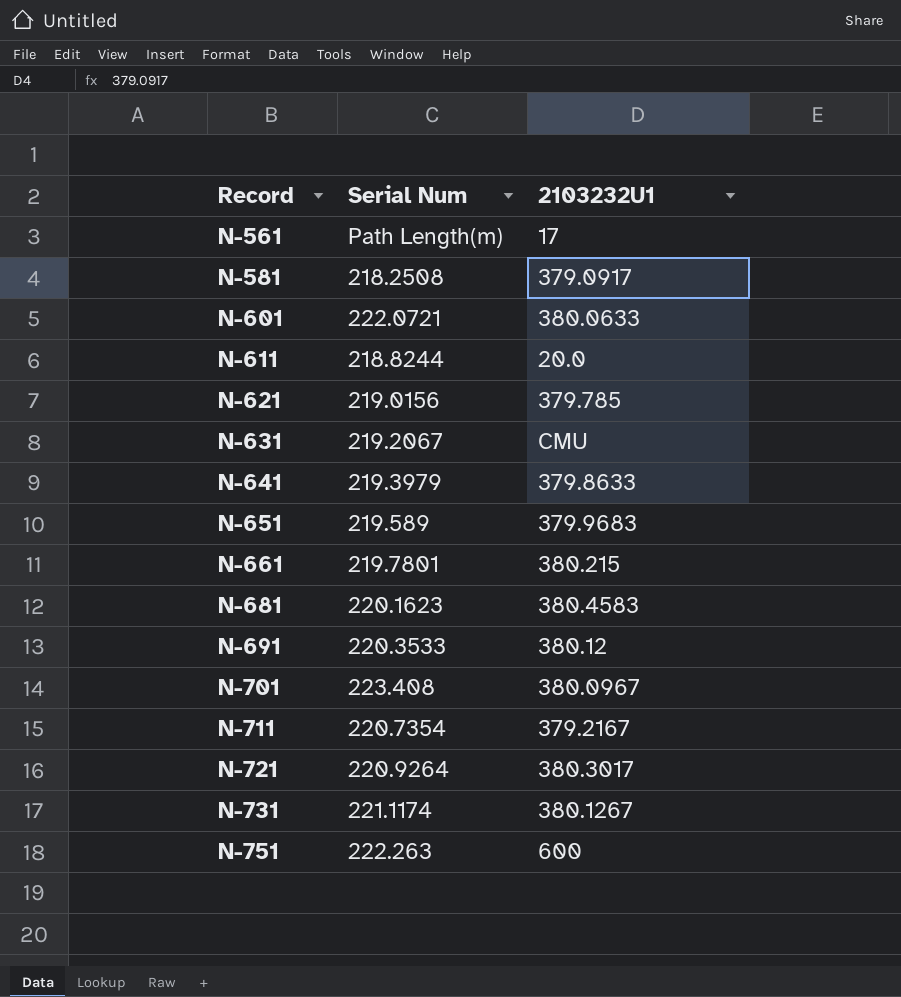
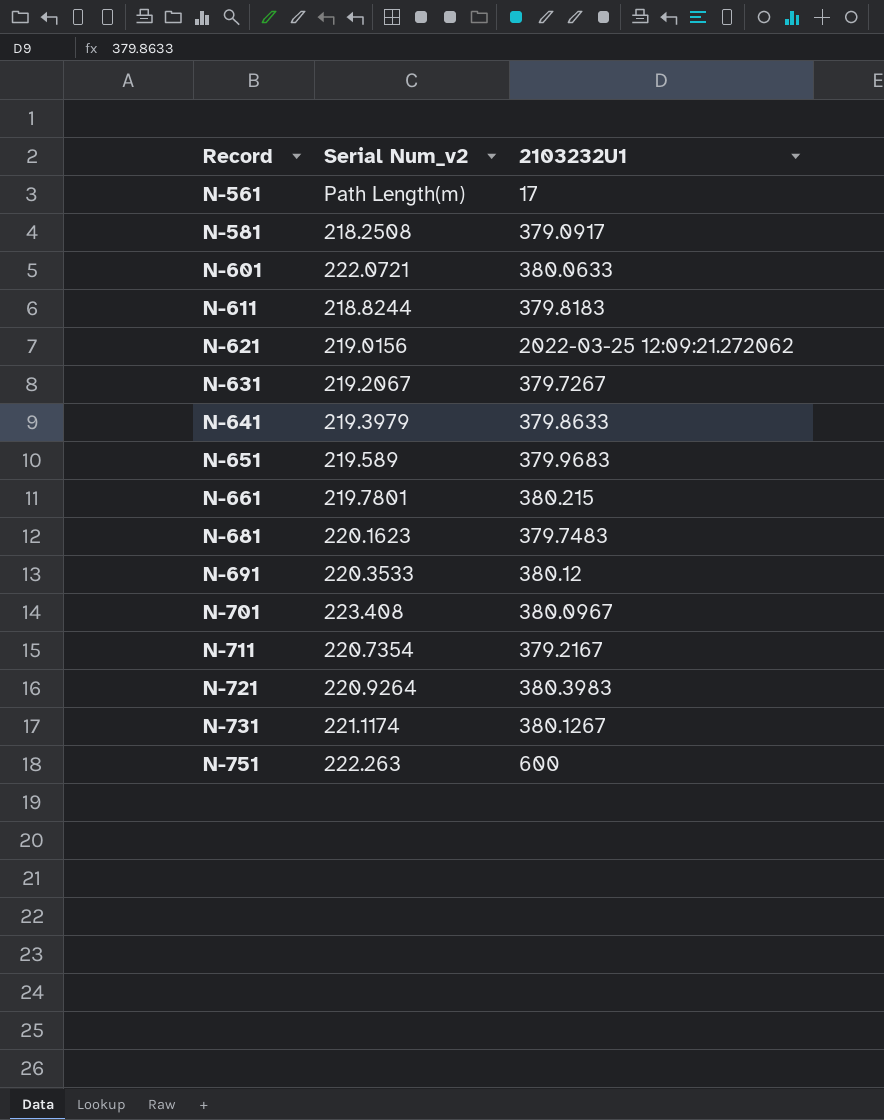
column name: Serial Num -> Serial Num_v2
N-611 | 2103232U1: 20.0 -> 379.8183
N-621 | 2103232U1: 379.785 -> 2022-03-25 12:09:21.272062
N-631 | 2103232U1: CMU -> 379.7267
N-681 | 2103232U1: 380.4583 -> 379.7483
N-721 | 2103232U1: 380.3017 -> 380.3983

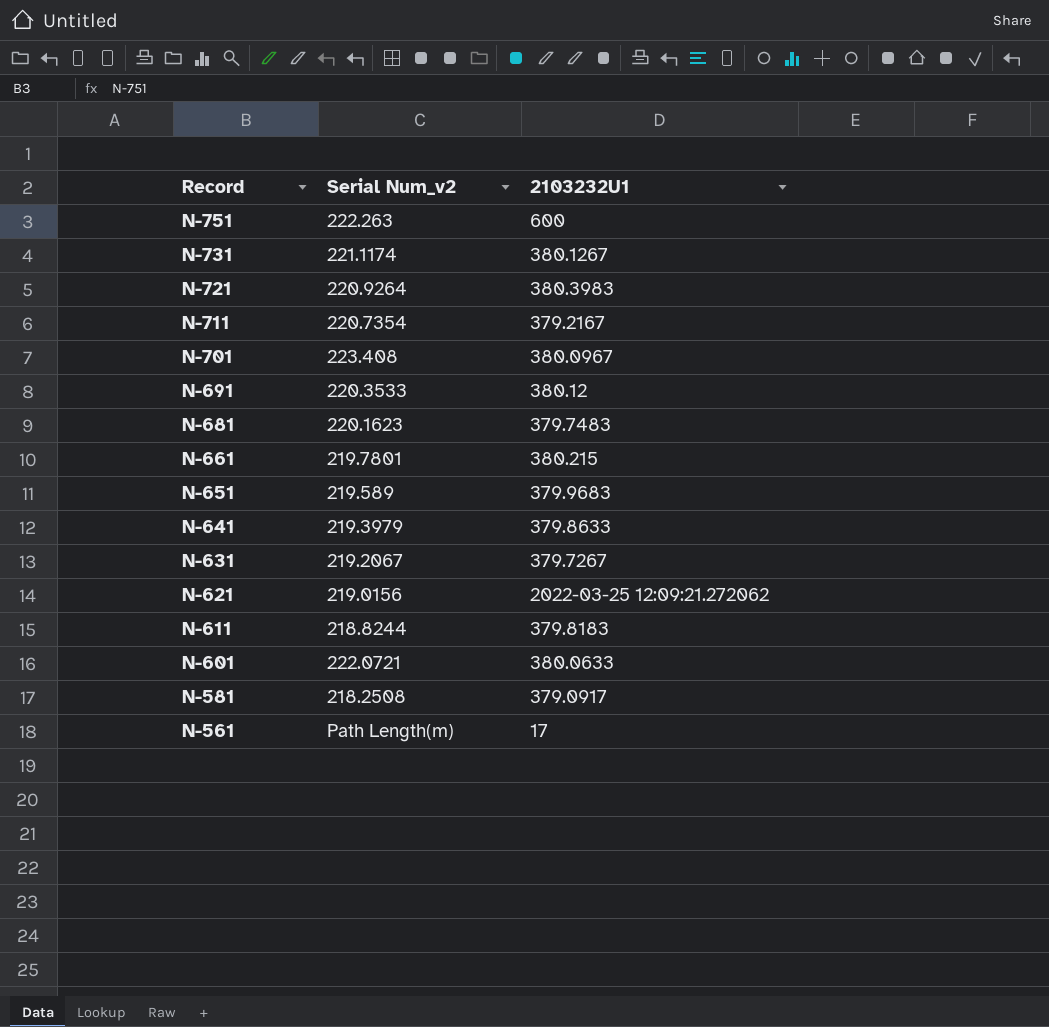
row order: Record ascending -> Record descending

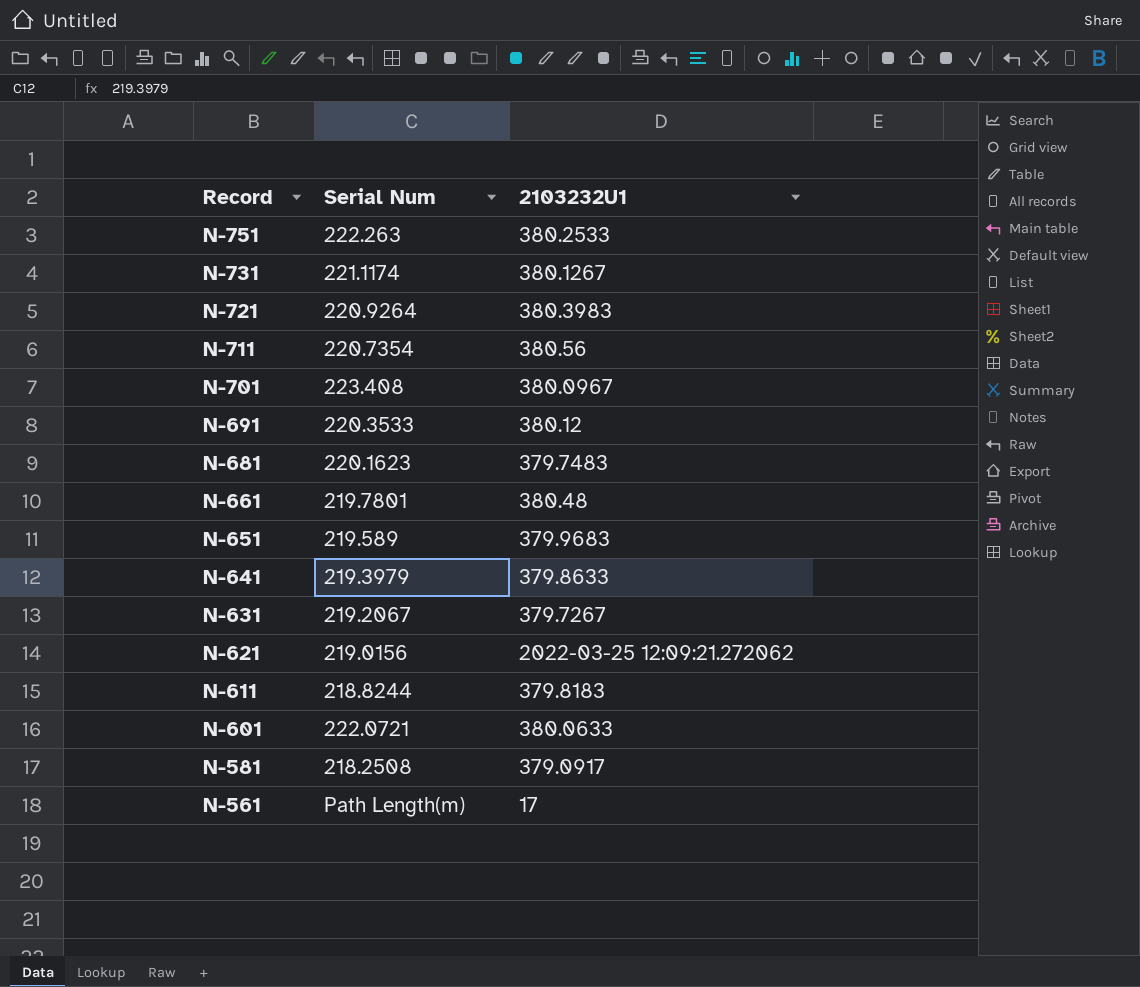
column name: Serial Num_v2 -> Serial Num
N-751 | 2103232U1: 600 -> 380.2533
N-711 | 2103232U1: 379.2167 -> 380.56
N-661 | 2103232U1: 380.215 -> 380.48

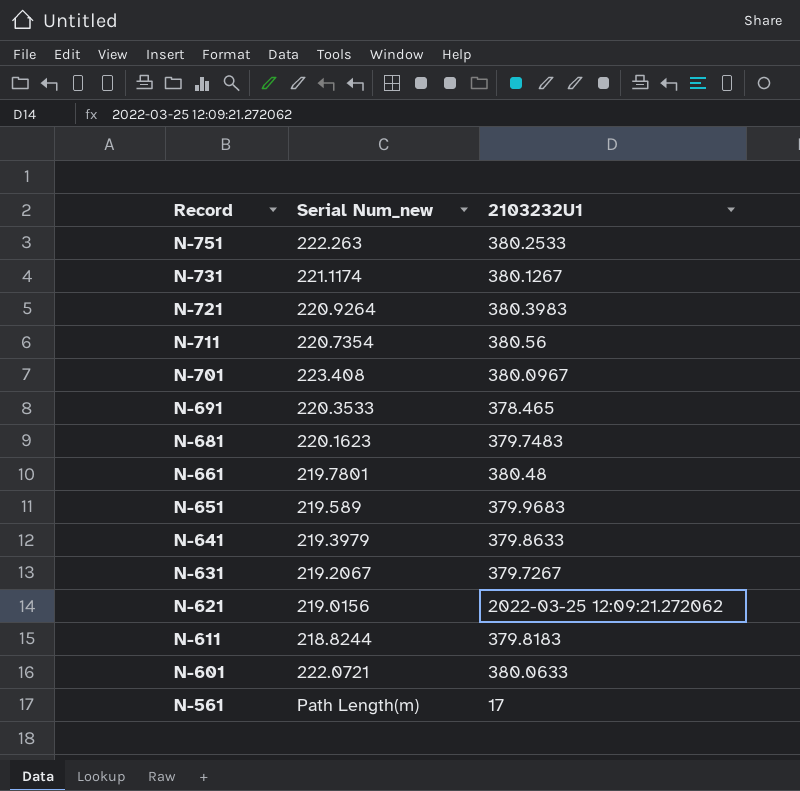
column name: Serial Num -> Serial Num_new
row N-581: 218.2508 | 379.0917 -> none
N-691 | 2103232U1: 380.12 -> 378.465

